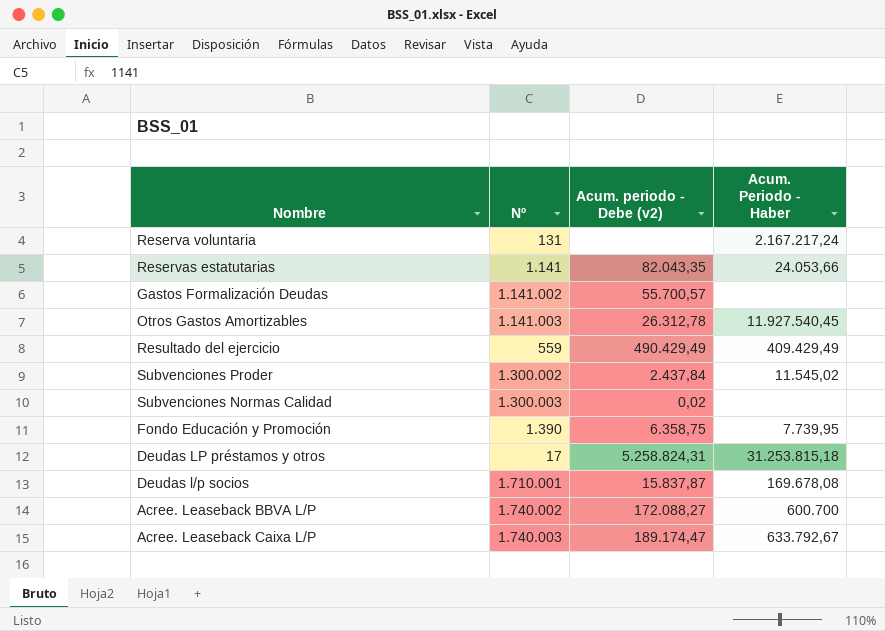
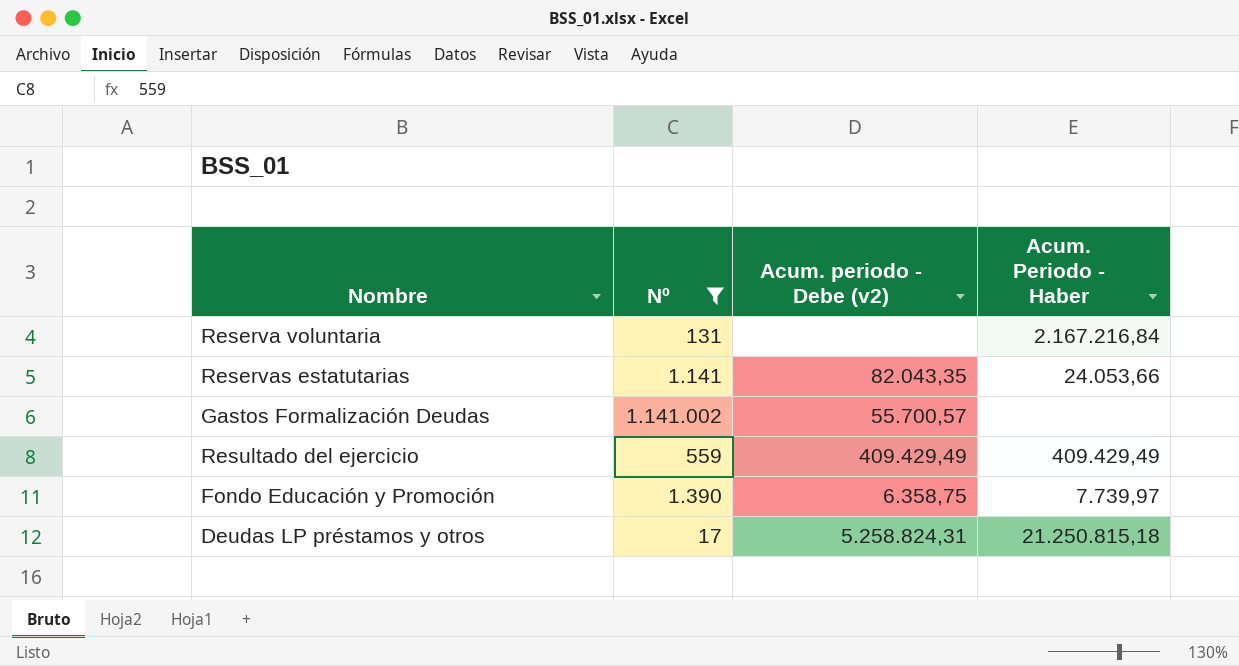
filter: none -> Nº <= 1.141.002
Reserva voluntaria | Acum. Periodo - Haber: 2.167.217,24 -> 2.167.216,84
Resultado del ejercicio | Acum. periodo - Debe (v2): 490.429,49 -> 409.429,49
Fondo Educación y Promoción | Acum. Periodo - Haber: 7.739,95 -> 7.739,97
Deudas LP préstamos y otros | Acum. Periodo - Haber: 31.253.815,18 -> 21.250.815,18

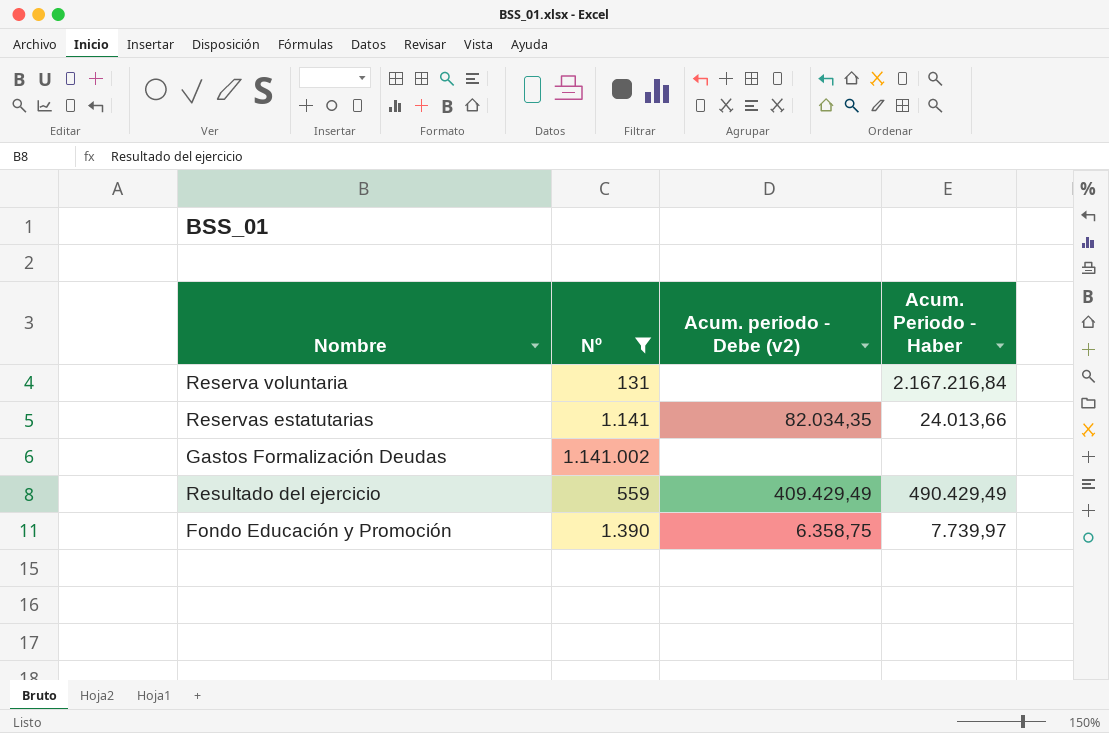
row Deudas LP préstamos y otros: 17 | 5.258.824,31 | 21.250.815,18 -> none
Reservas estatutarias | Acum. periodo - Debe (v2): 82.043,35 -> 82.034,35
Reservas estatutarias | Acum. Periodo - Haber: 24.053,66 -> 24.013,66
Gastos Formalización Deudas | Acum. periodo - Debe (v2): 55.700,57 -> none
Resultado del ejercicio | Acum. Periodo - Haber: 409.429,49 -> 490.429,49

